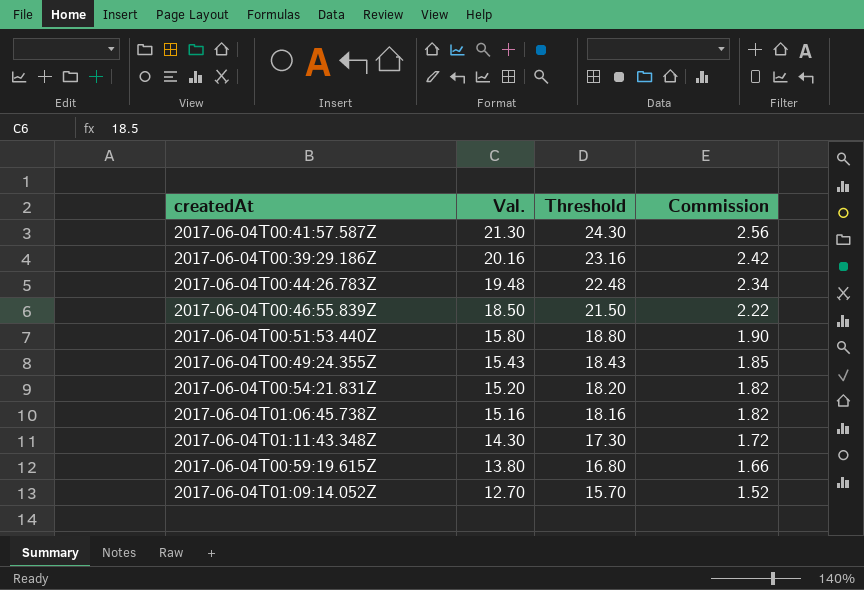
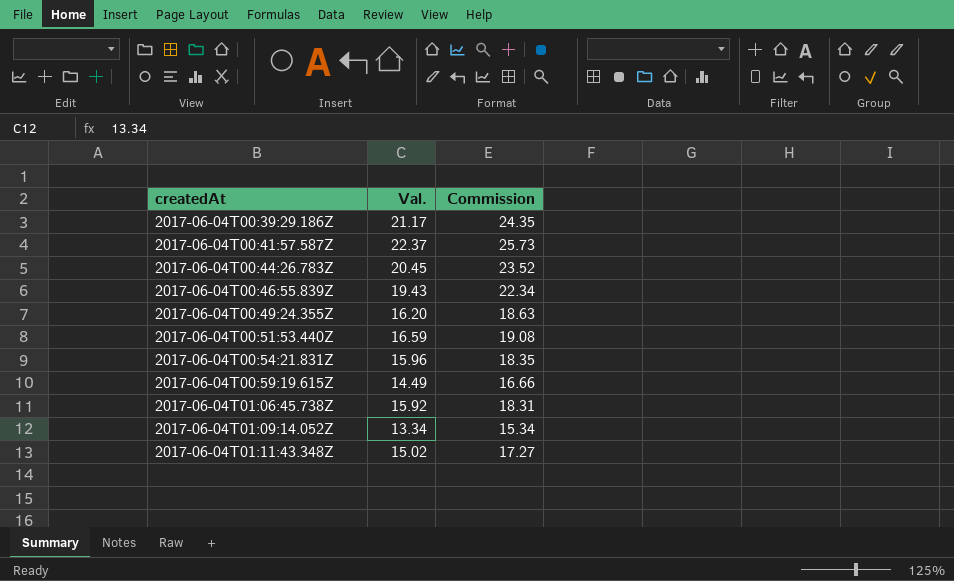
row order: Val. descending -> createdAt ascending
column Threshold | formula: [Val.] + 3 -> none
column Commission | formula: [Val.] * 0.12 -> [Val.] * 1.15
2017-06-04T00:39:29.186Z | Val.: 20.16 -> 21.17
2017-06-04T00:41:57.587Z | Val.: 21.30 -> 22.37
2017-06-04T00:44:26.783Z | Val.: 19.48 -> 20.45
2017-06-04T00:46:55.839Z | Val.: 18.50 -> 19.43
2017-06-04T00:49:24.355Z | Val.: 15.43 -> 16.20
2017-06-04T00:51:53.440Z | Val.: 15.80 -> 16.59
2017-06-04T00:54:21.831Z | Val.: 15.20 -> 15.96
2017-06-04T00:59:19.615Z | Val.: 13.80 -> 14.49
2017-06-04T01:06:45.738Z | Val.: 15.16 -> 15.92
2017-06-04T01:09:14.052Z | Val.: 12.70 -> 13.34
2017-06-04T01:11:43.348Z | Val.: 14.30 -> 15.02

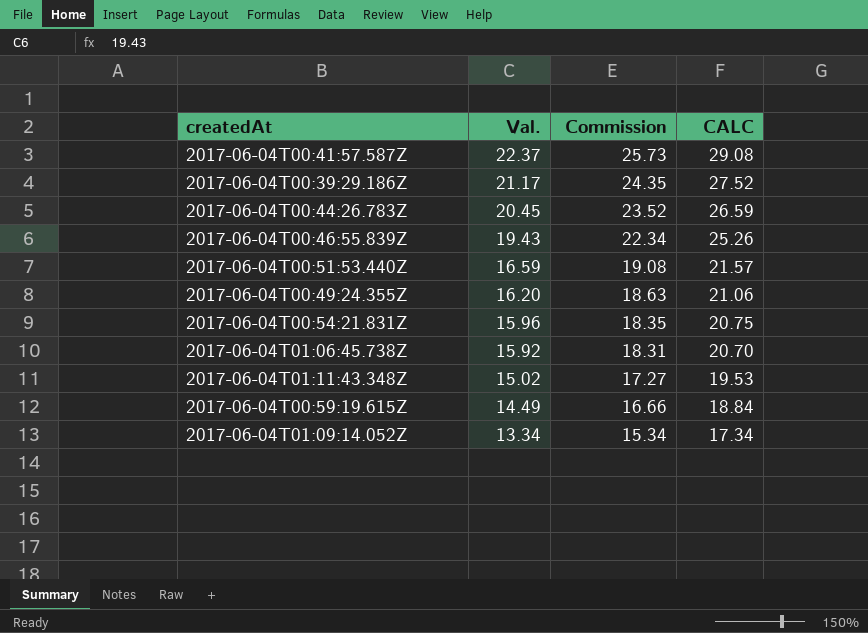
row order: createdAt ascending -> Val. descending
column CALC | formula: none -> [Val.] * 1.3

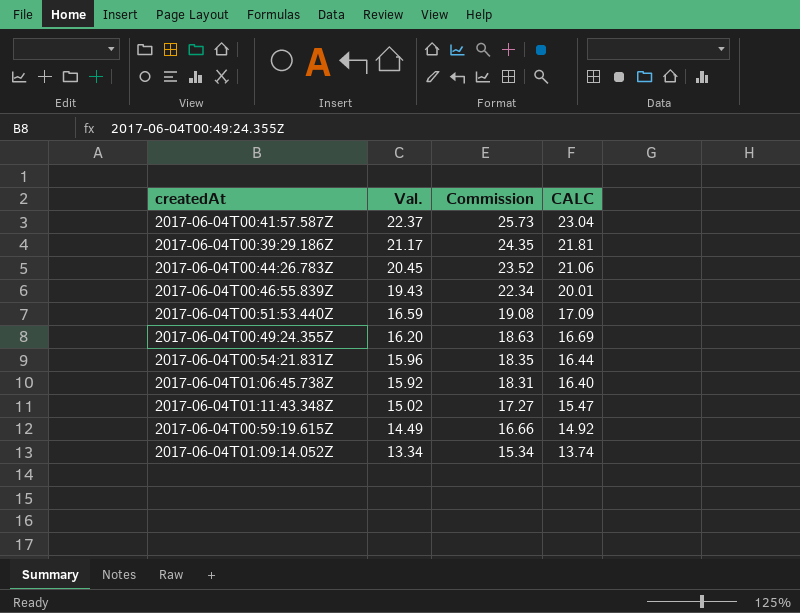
column CALC | formula: [Val.] * 1.3 -> [Val.] * 1.03

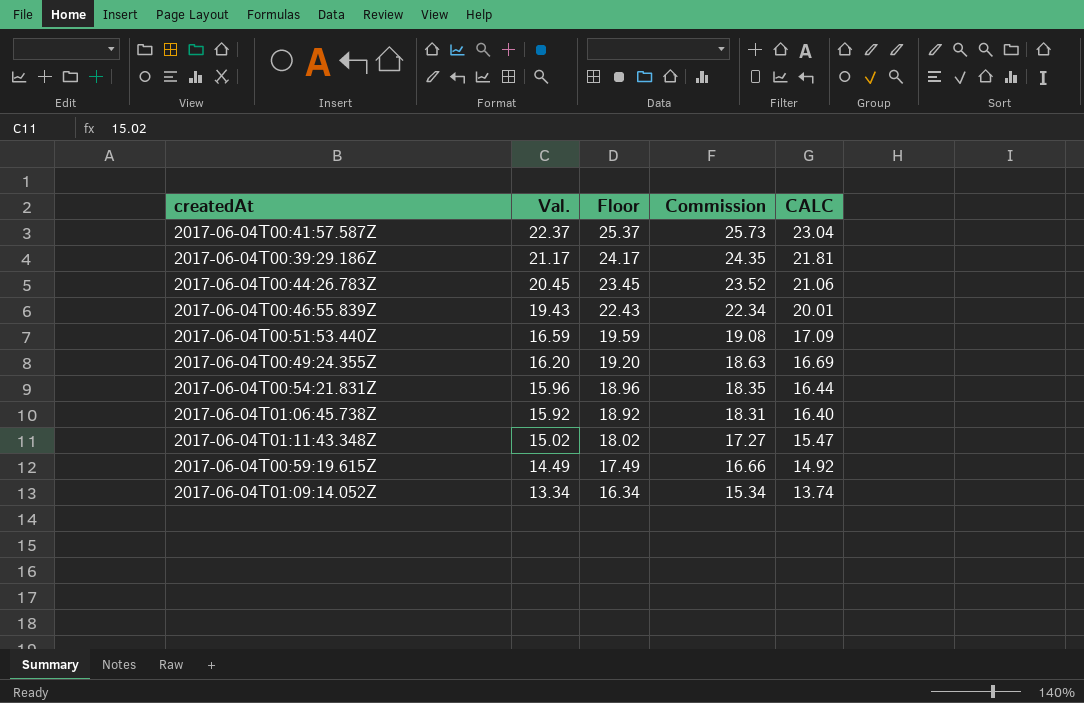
column Floor | formula: none -> [Val.] + 3

